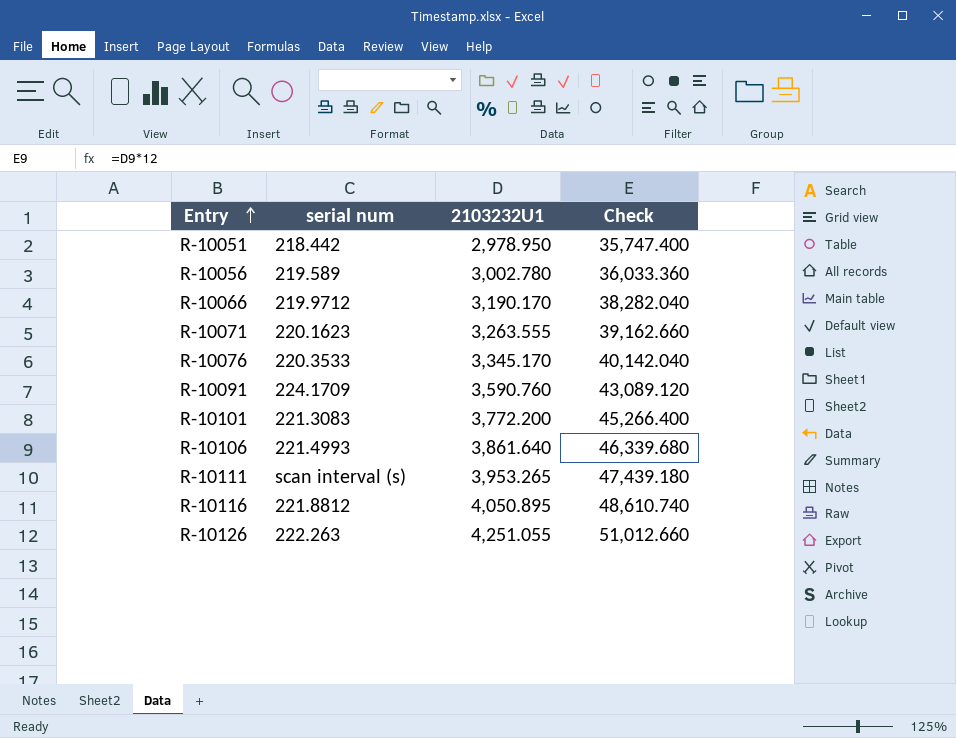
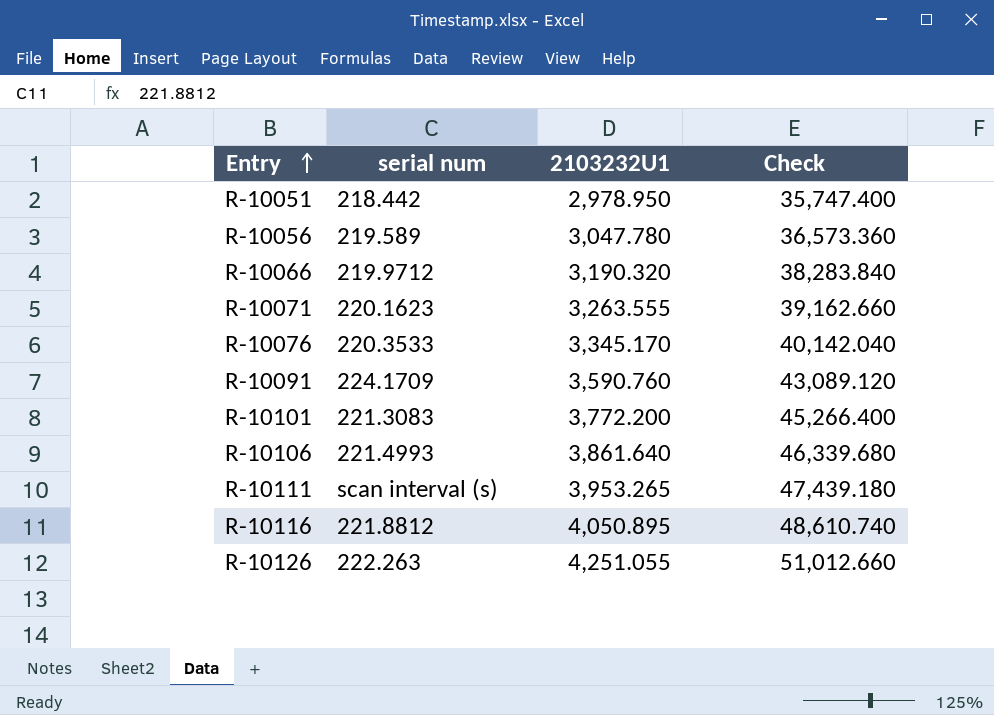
R-10056 | 2103232U1: 3,002.780 -> 3,047.780
R-10056 | Check: 36,033.360 -> 36,573.360
R-10066 | 2103232U1: 3,190.170 -> 3,190.320
R-10066 | Check: 38,282.040 -> 38,283.840

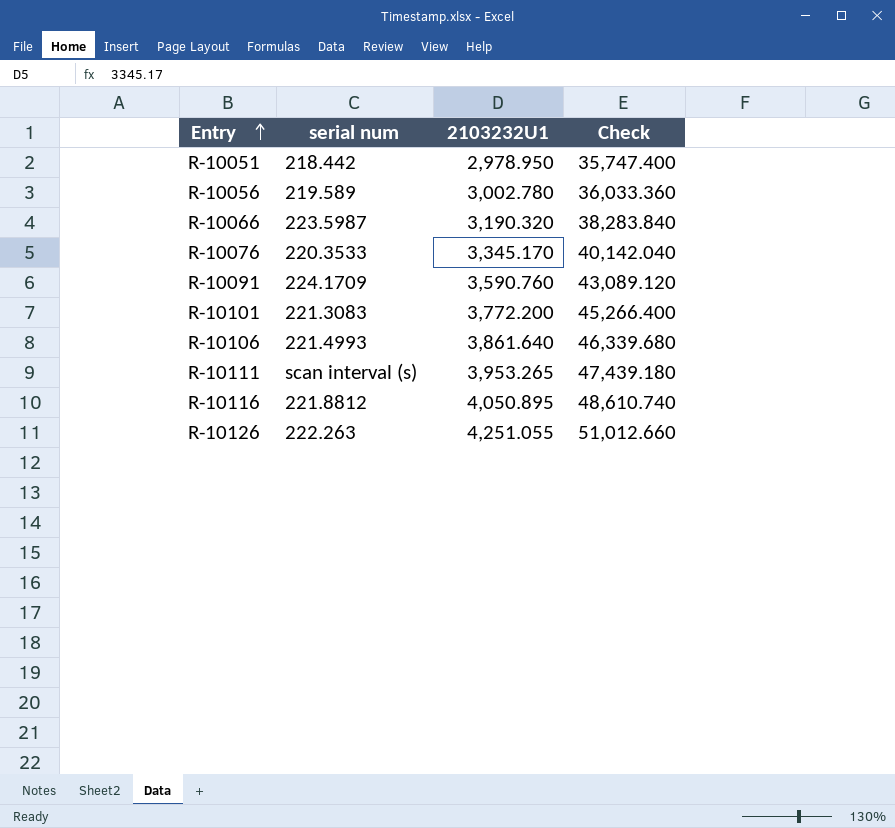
row R-10071: 220.1623 | 3,263.555 | 39,162.660 -> none
R-10056 | 2103232U1: 3,047.780 -> 3,002.780
R-10056 | Check: 36,573.360 -> 36,033.360
R-10066 | serial num: 219.9712 -> 223.5987

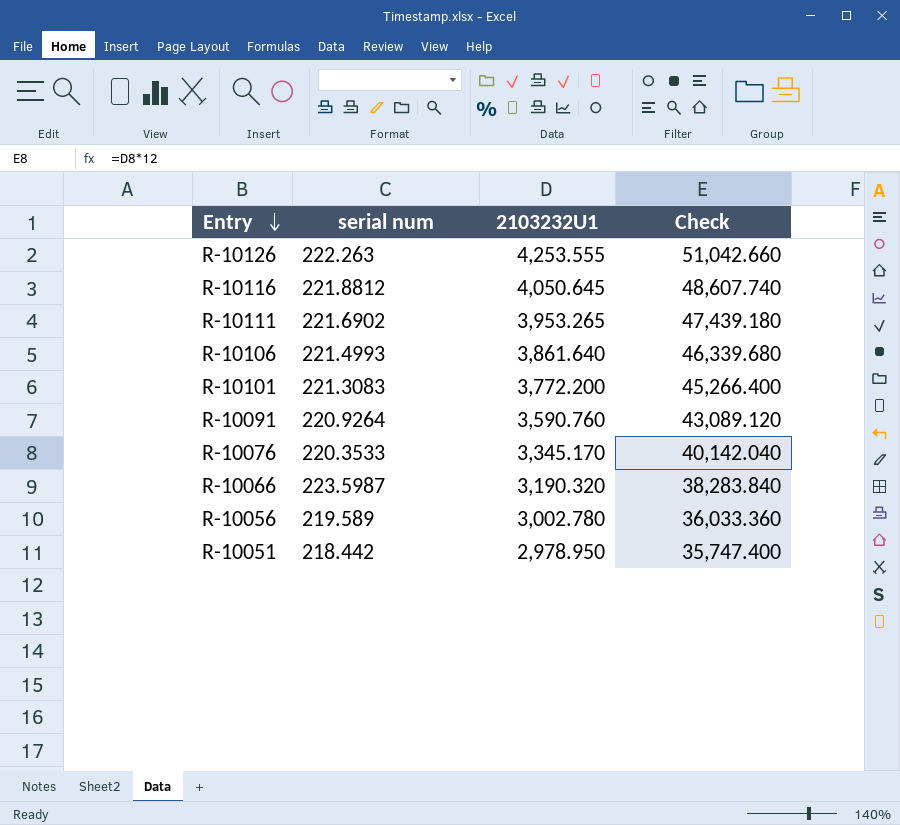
row order: Entry ascending -> Entry descending
R-10126 | 2103232U1: 4,251.055 -> 4,253.555
R-10126 | Check: 51,012.660 -> 51,042.660
R-10116 | 2103232U1: 4,050.895 -> 4,050.645
R-10116 | Check: 48,610.740 -> 48,607.740
R-10111 | serial num: scan interval (s) -> 221.6902
R-10091 | serial num: 224.1709 -> 220.9264

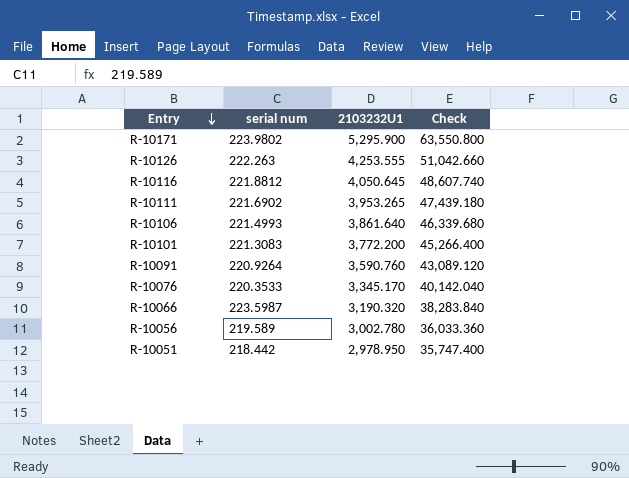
row R-10171: none -> 223.9802 | 5,295.900 | 63,550.800

